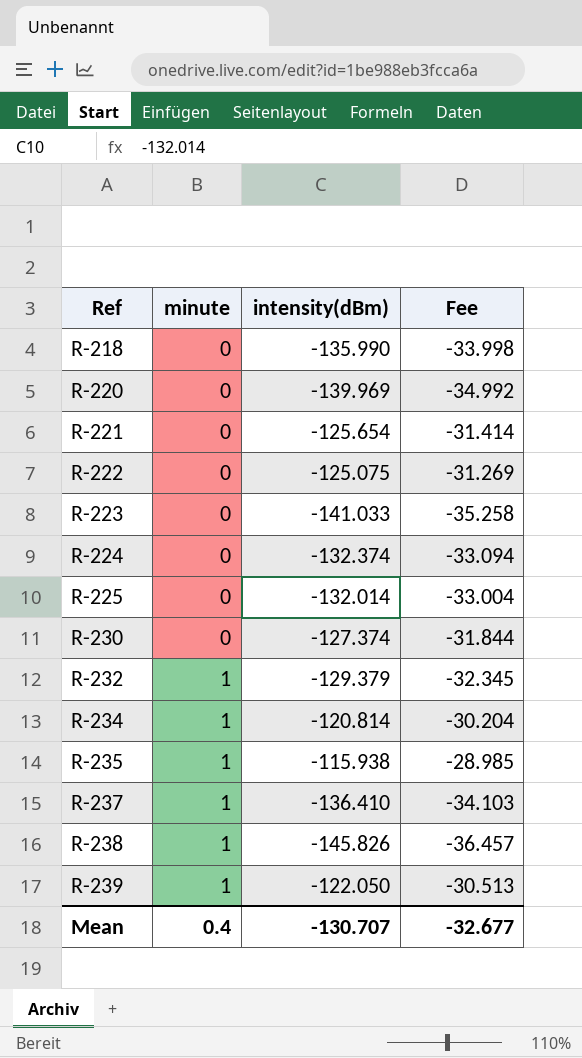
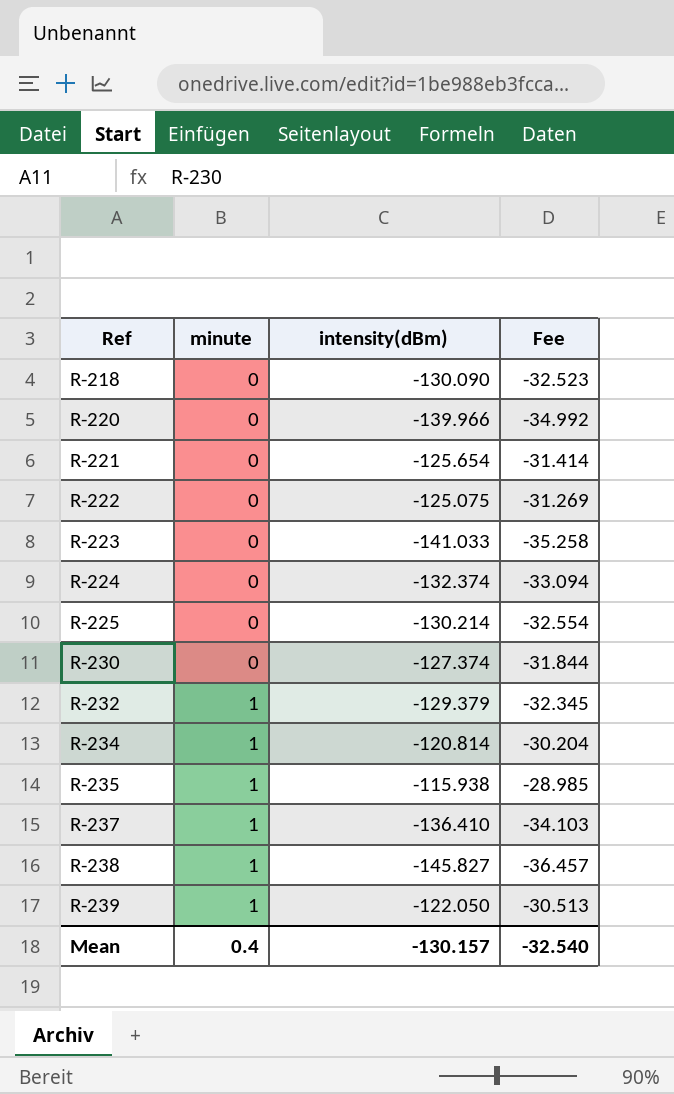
R-218 | intensity(dBm): -135.990 -> -130.090
R-218 | Fee: -33.998 -> -32.523
R-220 | intensity(dBm): -139.969 -> -139.966
R-225 | intensity(dBm): -132.014 -> -130.214
R-225 | Fee: -33.004 -> -32.554
R-238 | intensity(dBm): -145.826 -> -145.827
Mean | intensity(dBm): -130.707 -> -130.157
Mean | Fee: -32.677 -> -32.540

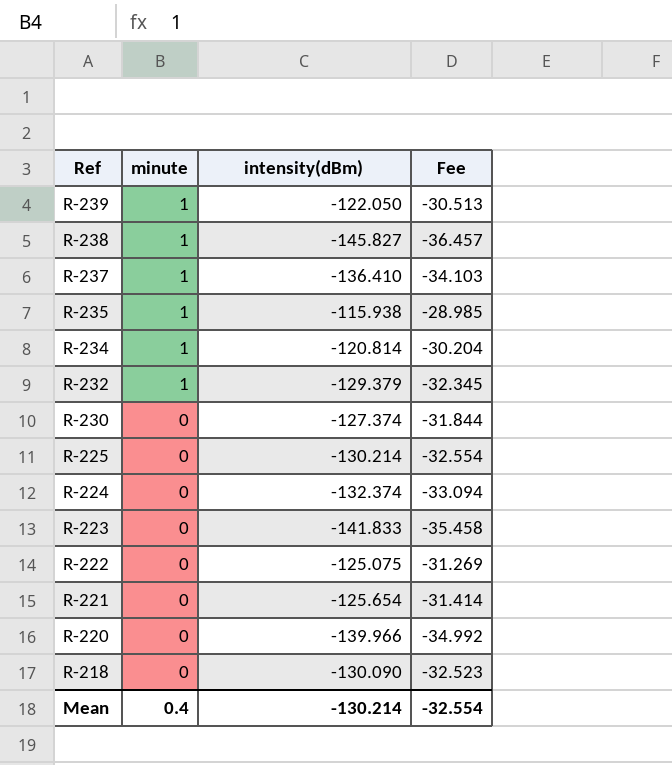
row order: Ref ascending -> Ref descending
R-223 | intensity(dBm): -141.033 -> -141.833
R-223 | Fee: -35.258 -> -35.458
Mean | intensity(dBm): -130.157 -> -130.214
Mean | Fee: -32.540 -> -32.554

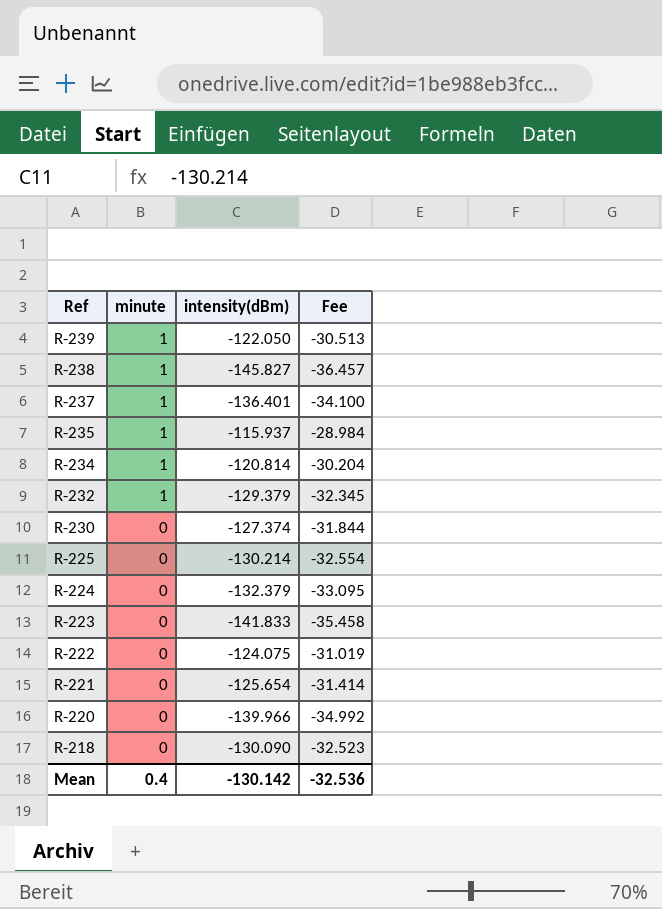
R-237 | intensity(dBm): -136.410 -> -136.401
R-237 | Fee: -34.103 -> -34.100
R-235 | intensity(dBm): -115.938 -> -115.937
R-235 | Fee: -28.985 -> -28.984
R-224 | intensity(dBm): -132.374 -> -132.379
R-224 | Fee: -33.094 -> -33.095
R-222 | intensity(dBm): -125.075 -> -124.075
R-222 | Fee: -31.269 -> -31.019
Mean | intensity(dBm): -130.214 -> -130.142
Mean | Fee: -32.554 -> -32.536

